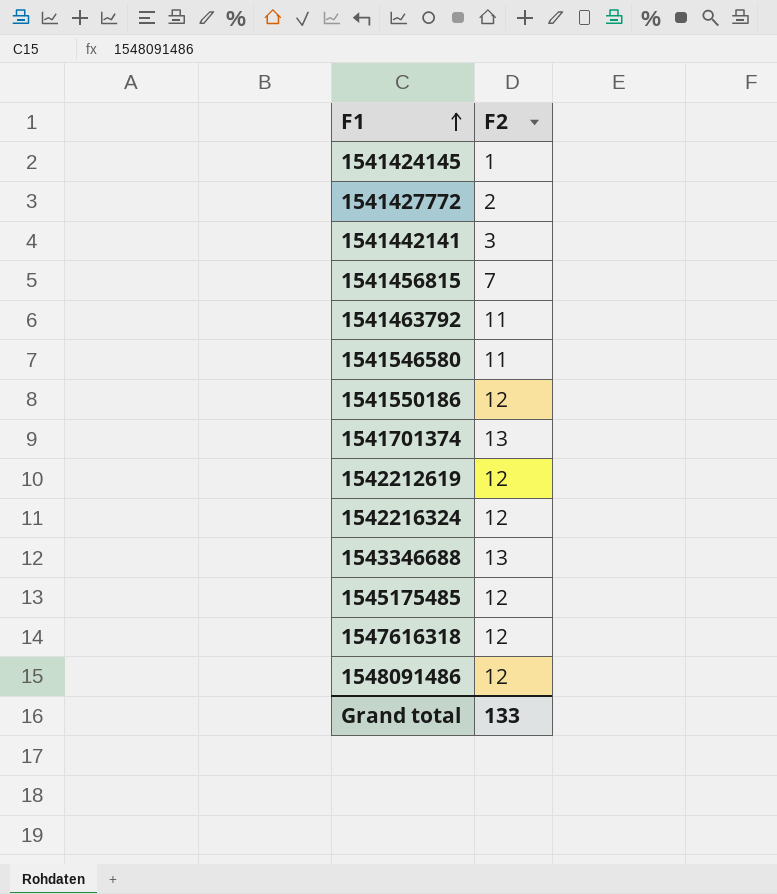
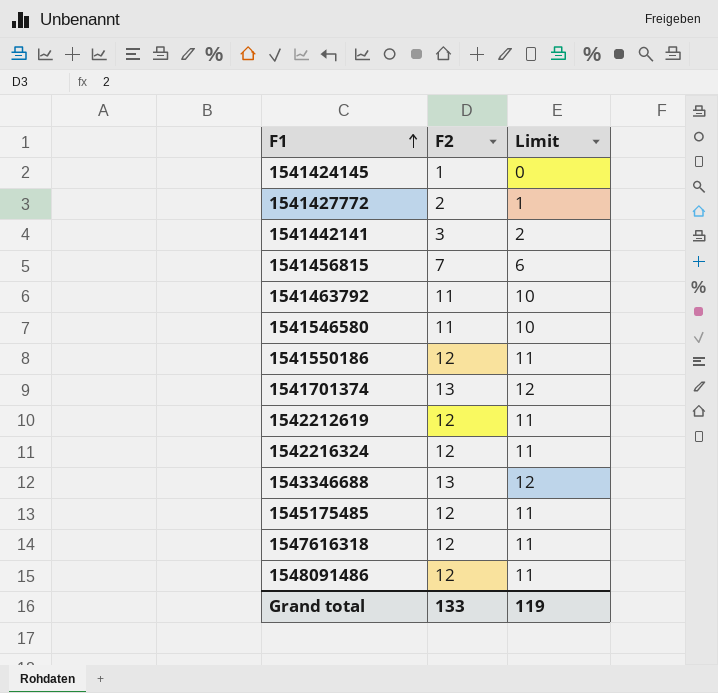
column Limit | formula: none -> [F2] - 1

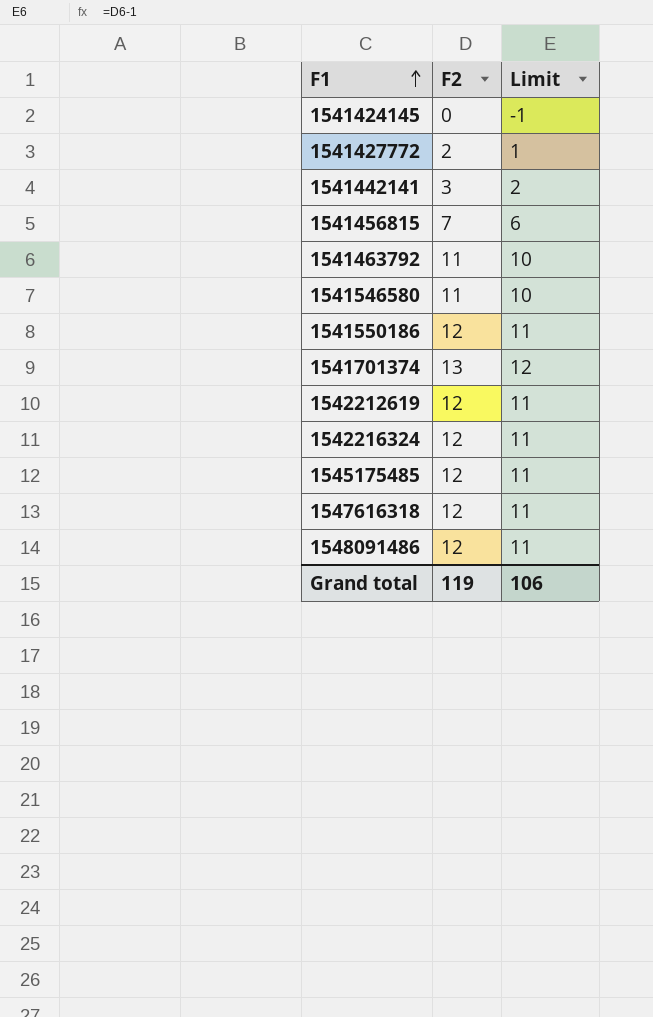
row 1543346688: 13 | 12 -> none
1541424145 | F2: 1 -> 0
1541424145 | Limit: 0 -> -1
Grand total | F2: 133 -> 119
Grand total | Limit: 119 -> 106

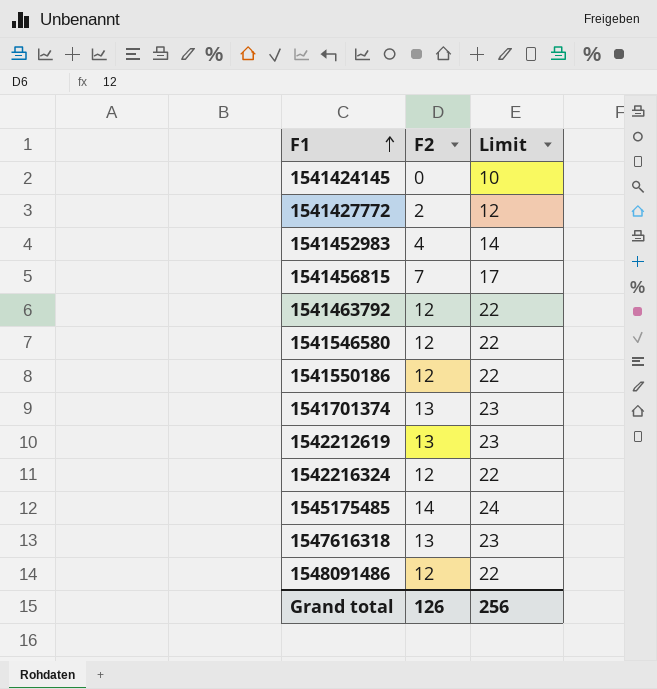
column Limit | formula: [F2] - 1 -> [F2] + 10
row 1541442141: 3 | 2 -> none
row 1541452983: none -> 4 | 14
1541463792 | F2: 11 -> 12
1541546580 | F2: 11 -> 12
1542212619 | F2: 12 -> 13
1545175485 | F2: 12 -> 14
1547616318 | F2: 12 -> 13
Grand total | F2: 119 -> 126
Grand total | Limit: 106 -> 256

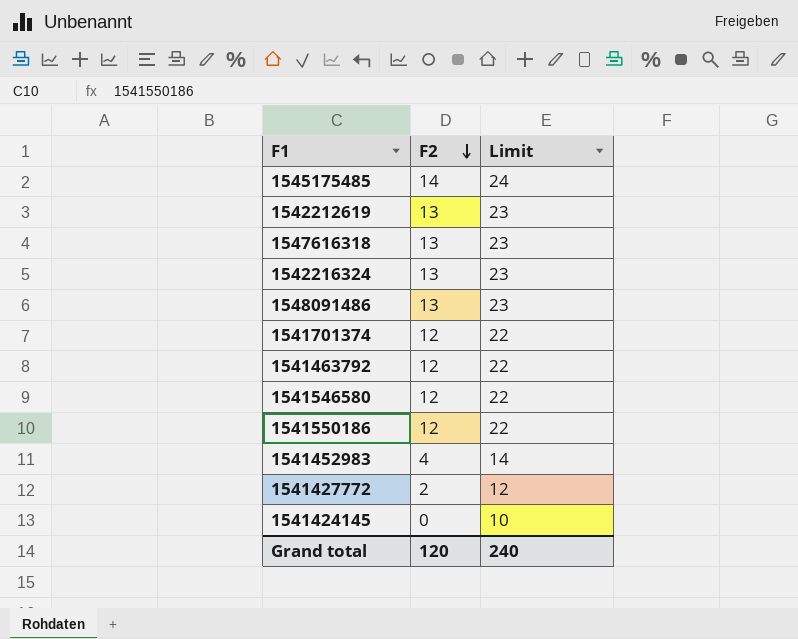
row order: F1 ascending -> F2 descending
row 1541456815: 7 | 17 -> none
1542216324 | F2: 12 -> 13
1542216324 | Limit: 22 -> 23
1548091486 | F2: 12 -> 13
1548091486 | Limit: 22 -> 23
1541701374 | F2: 13 -> 12
1541701374 | Limit: 23 -> 22
Grand total | F2: 126 -> 120
Grand total | Limit: 256 -> 240

